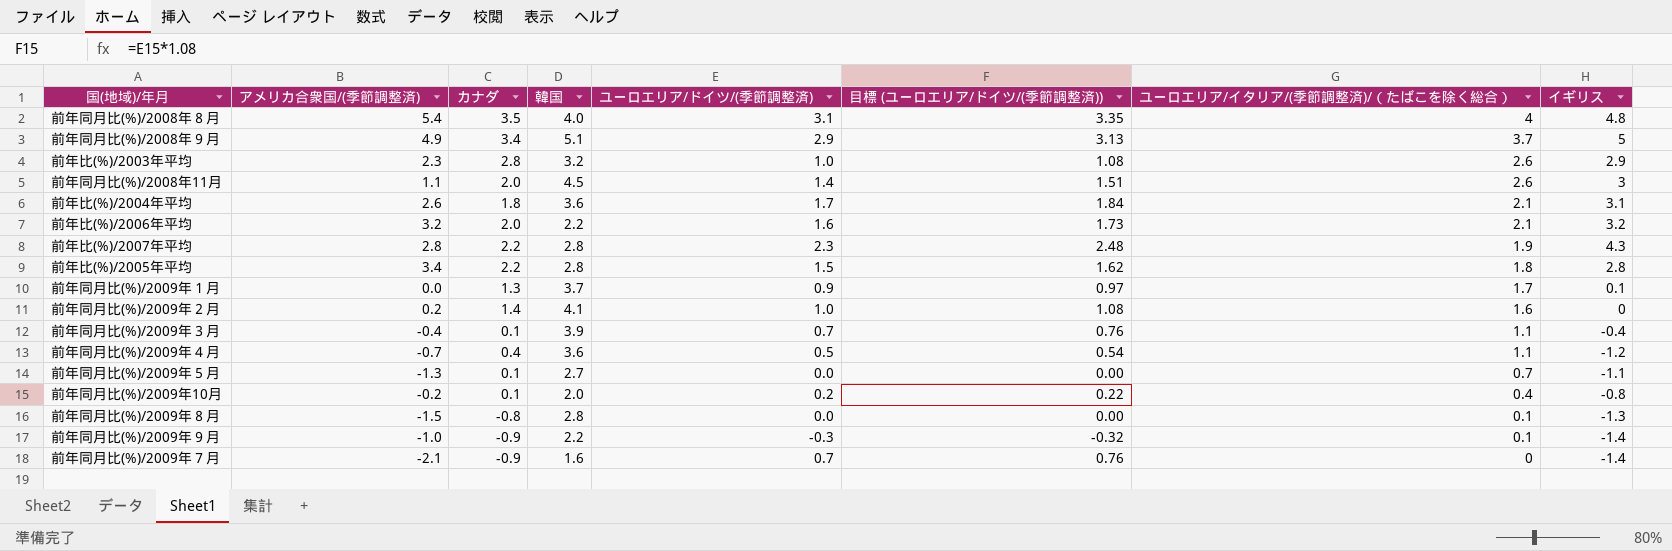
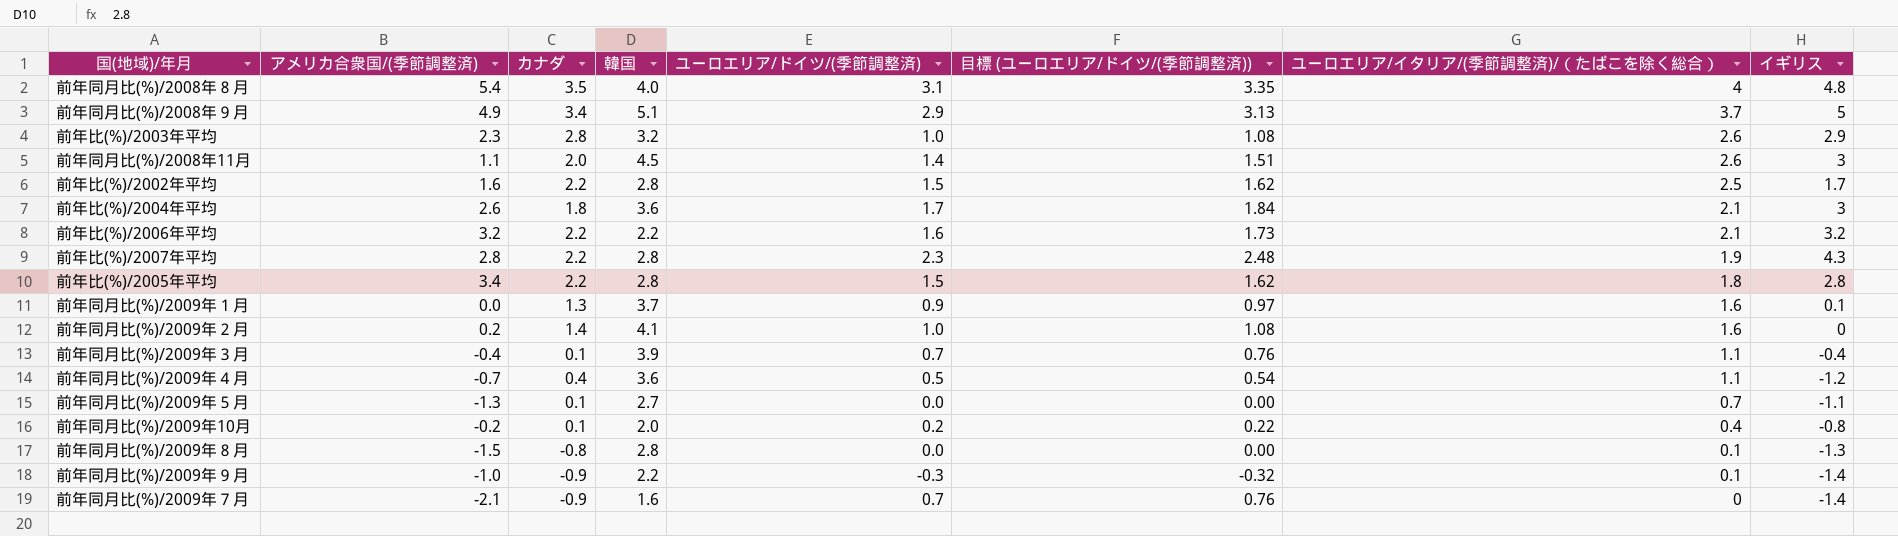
row 前年比(%)/2002年平均: none -> 1.6 | 2.2 | 2.8 | 1.5 | 1.62 | 2.5 | 1.7
前年比(%)/2004年平均 | イギリス: 3.1 -> 3
前年比(%)/2006年平均 | カナダ: 2.0 -> 2.2
前年同月比(%)/2009年１月 | ユーロエリア/イタリア/(季節調整済)/（たばこを除く総合）: 1.7 -> 1.6

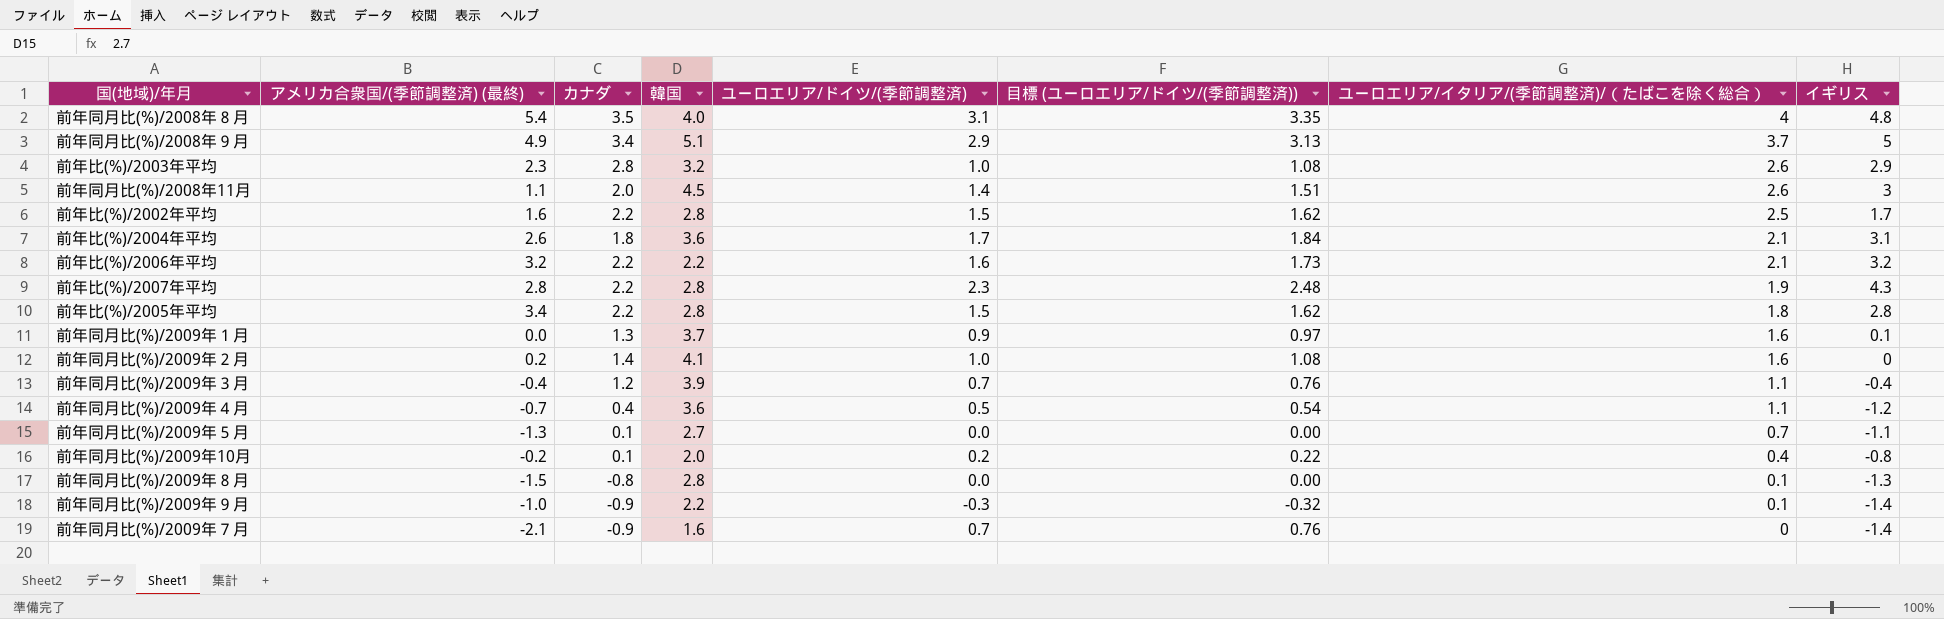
column name: アメリカ合衆国/(季節調整済) -> アメリカ合衆国/(季節調整済) (最終)
前年比(%)/2004年平均 | イギリス: 3 -> 3.1
前年同月比(%)/2009年３月 | カナダ: 0.1 -> 1.2

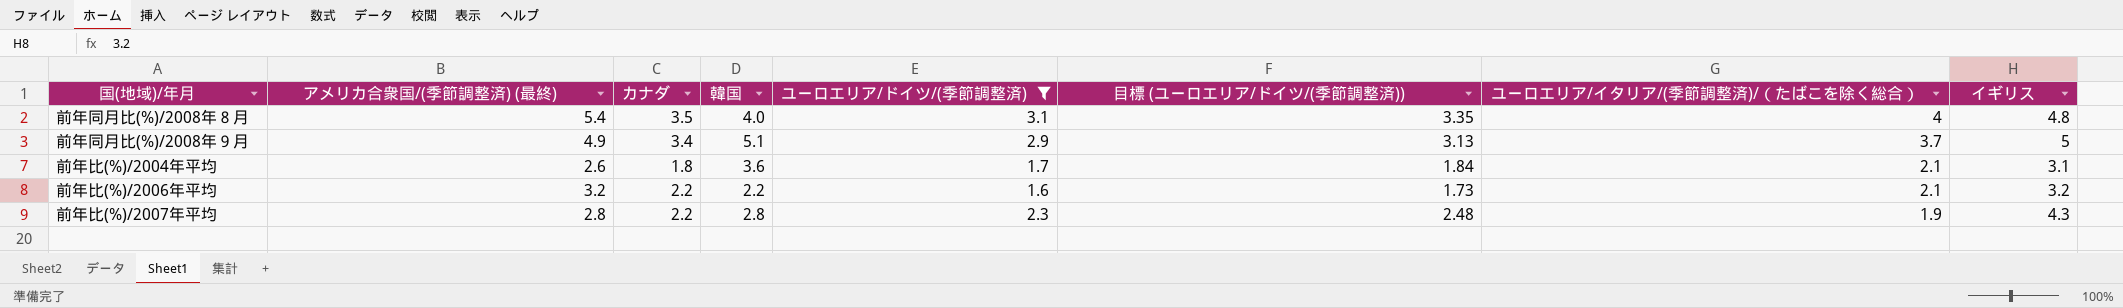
filter: none -> ユーロエリア/ドイツ/(季節調整済) >= 1.6

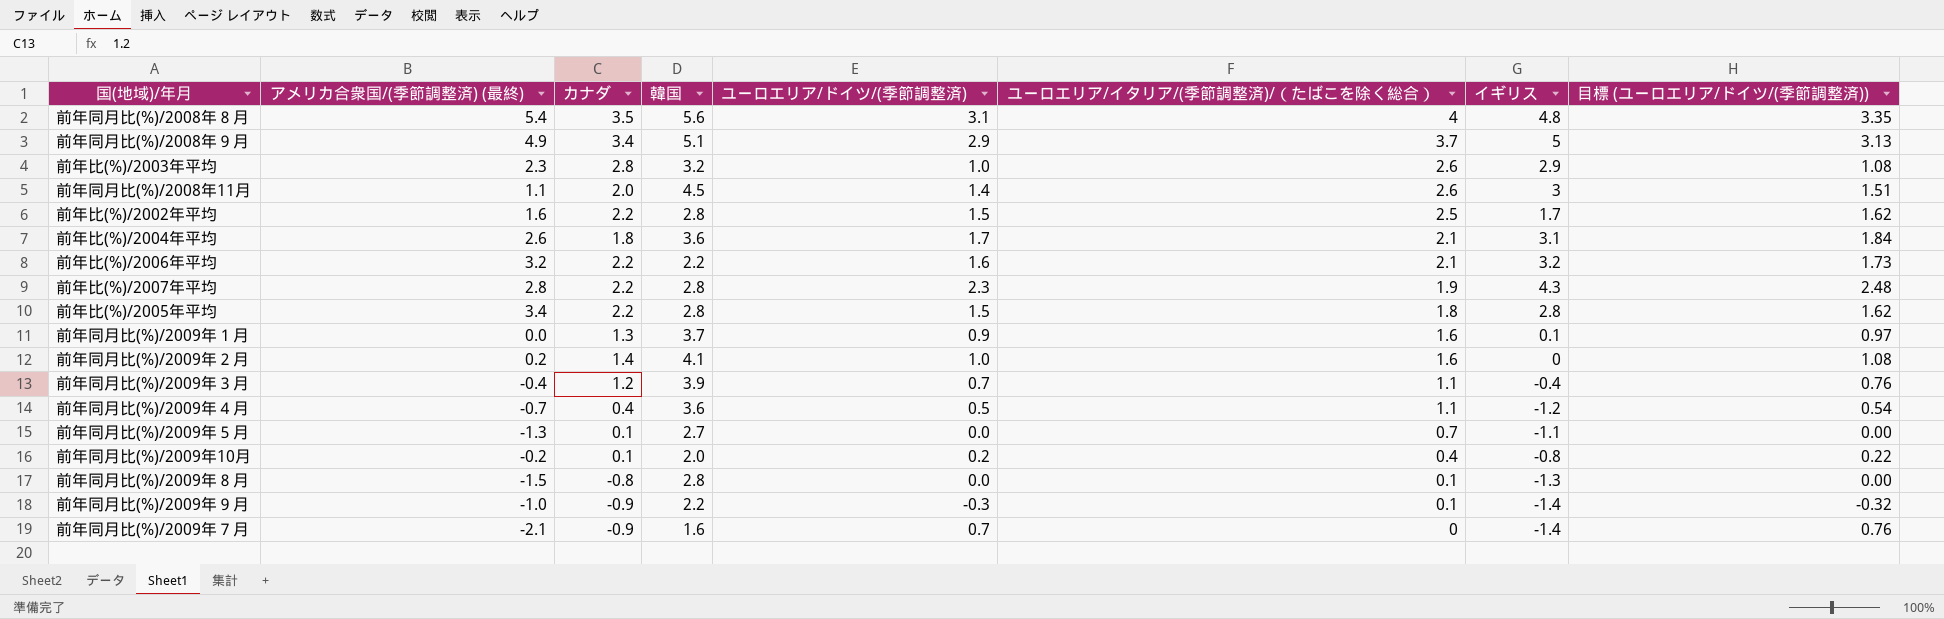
filter: ユーロエリア/ドイツ/(季節調整済) >= 1.6 -> none
column 目標 (ユーロエリア/ドイツ/(季節調整済)) | position: 6 -> 8
前年同月比(%)/2008年８月 | 韓国: 4.0 -> 5.6

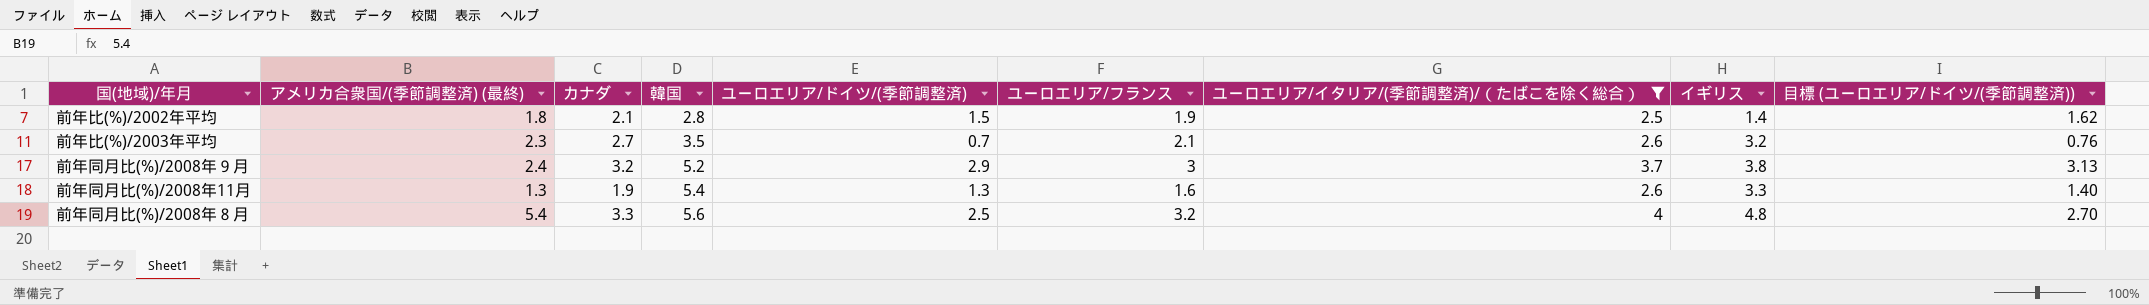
filter: none -> ユーロエリア/イタリア/(季節調整済)/（たばこを除く総合） >= 2.5
row order: ユーロエリア/イタリア/(季節調整済)/（たばこを除く総合） descending -> 韓国 ascending
column ユーロエリア/フランス | position: none -> 6
前年比(%)/2002年平均 | アメリカ合衆国/(季節調整済) (最終): 1.6 -> 1.8
前年比(%)/2002年平均 | カナダ: 2.2 -> 2.1
前年比(%)/2002年平均 | イギリス: 1.7 -> 1.4
前年比(%)/2003年平均 | カナダ: 2.8 -> 2.7
前年比(%)/2003年平均 | 韓国: 3.2 -> 3.5
前年比(%)/2003年平均 | ユーロエリア/ドイツ/(季節調整済): 1.0 -> 0.7
前年比(%)/2003年平均 | イギリス: 2.9 -> 3.2
前年比(%)/2003年平均 | 目標 (ユーロエリア/ドイツ/(季節調整済)): 1.08 -> 0.76
前年同月比(%)/2008年９月 | アメリカ合衆国/(季節調整済) (最終): 4.9 -> 2.4
前年同月比(%)/2008年９月 | カナダ: 3.4 -> 3.2
前年同月比(%)/2008年９月 | 韓国: 5.1 -> 5.2
前年同月比(%)/2008年９月 | イギリス: 5 -> 3.8
前年同月比(%)/2008年11月 | アメリカ合衆国/(季節調整済) (最終): 1.1 -> 1.3
前年同月比(%)/2008年11月 | カナダ: 2.0 -> 1.9
前年同月比(%)/2008年11月 | 韓国: 4.5 -> 5.4
前年同月比(%)/2008年11月 | ユーロエリア/ドイツ/(季節調整済): 1.4 -> 1.3
前年同月比(%)/2008年11月 | イギリス: 3 -> 3.3
前年同月比(%)/2008年11月 | 目標 (ユーロエリア/ドイツ/(季節調整済)): 1.51 -> 1.40
前年同月比(%)/2008年８月 | カナダ: 3.5 -> 3.3
前年同月比(%)/2008年８月 | ユーロエリア/ドイツ/(季節調整済): 3.1 -> 2.5
前年同月比(%)/2008年８月 | 目標 (ユーロエリア/ドイツ/(季節調整済)): 3.35 -> 2.70

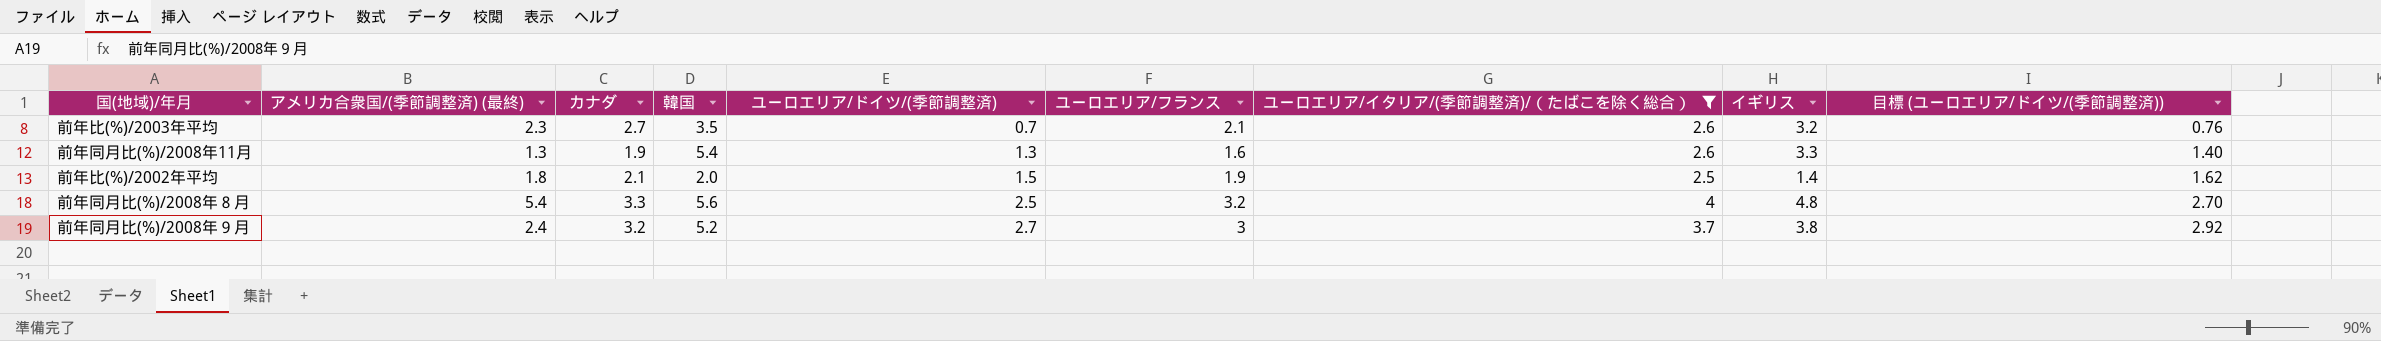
row order: 韓国 ascending -> ユーロエリア/ドイツ/(季節調整済) ascending
前年比(%)/2002年平均 | 韓国: 2.8 -> 2.0
前年同月比(%)/2008年９月 | ユーロエリア/ドイツ/(季節調整済): 2.9 -> 2.7
前年同月比(%)/2008年９月 | 目標 (ユーロエリア/ドイツ/(季節調整済)): 3.13 -> 2.92

